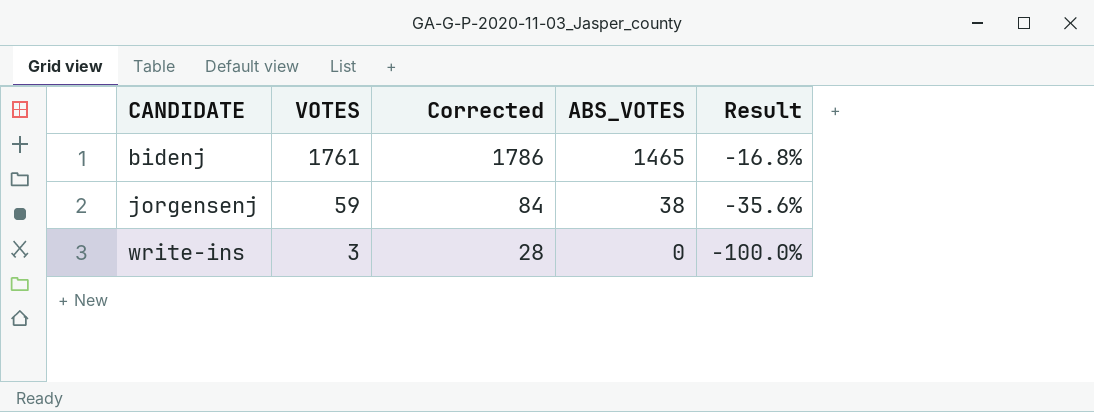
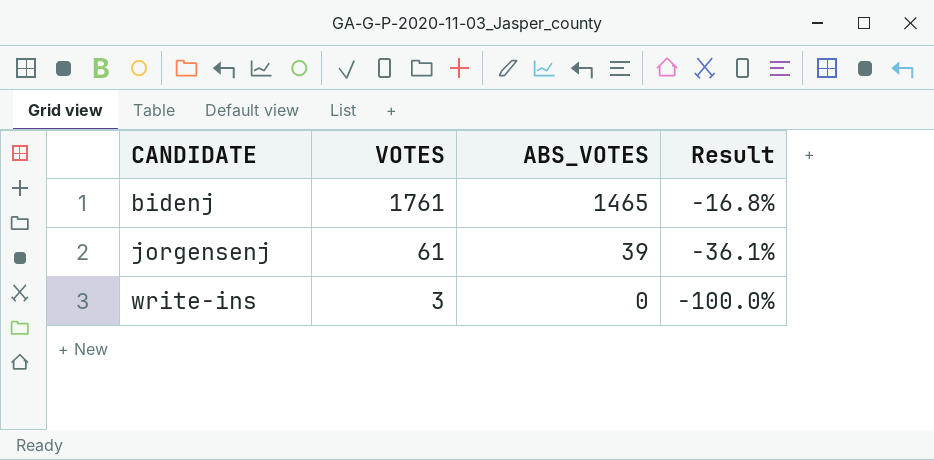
column Corrected | formula: [VOTES] + 25 -> none
jorgensenj | VOTES: 59 -> 61
jorgensenj | ABS_VOTES: 38 -> 39
jorgensenj | Result: -35.6% -> -36.1%

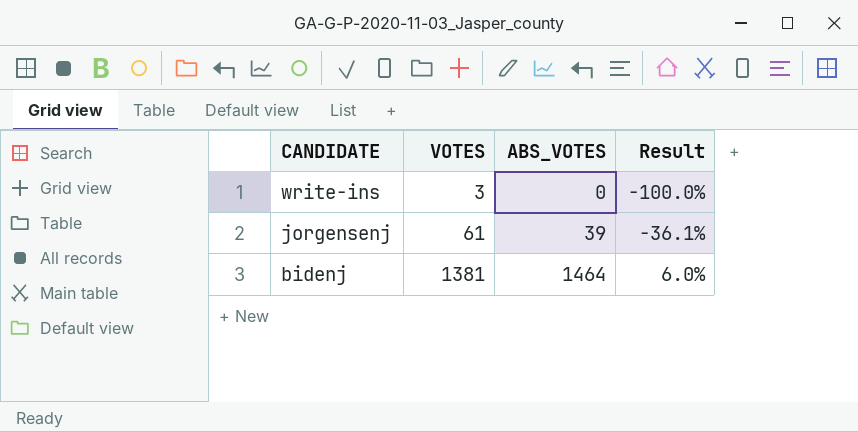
row order: CANDIDATE ascending -> CANDIDATE descending
bidenj | VOTES: 1761 -> 1381
bidenj | ABS_VOTES: 1465 -> 1464
bidenj | Result: -16.8% -> 6.0%

